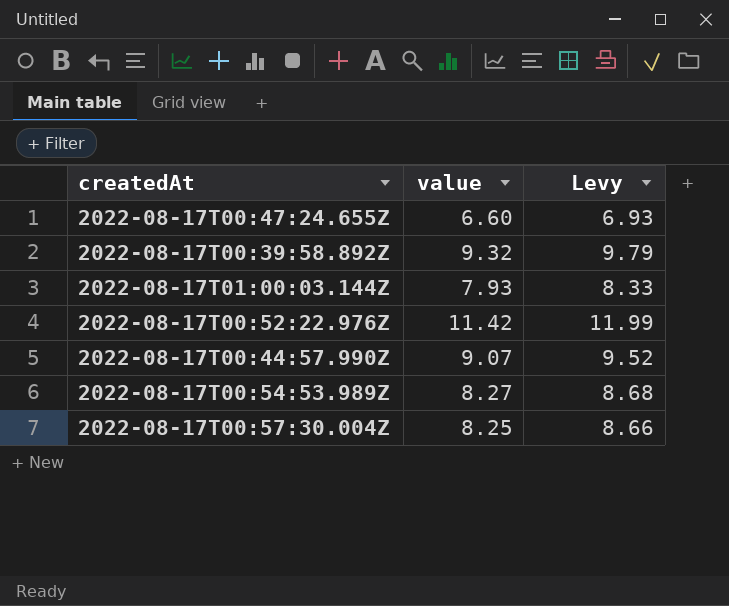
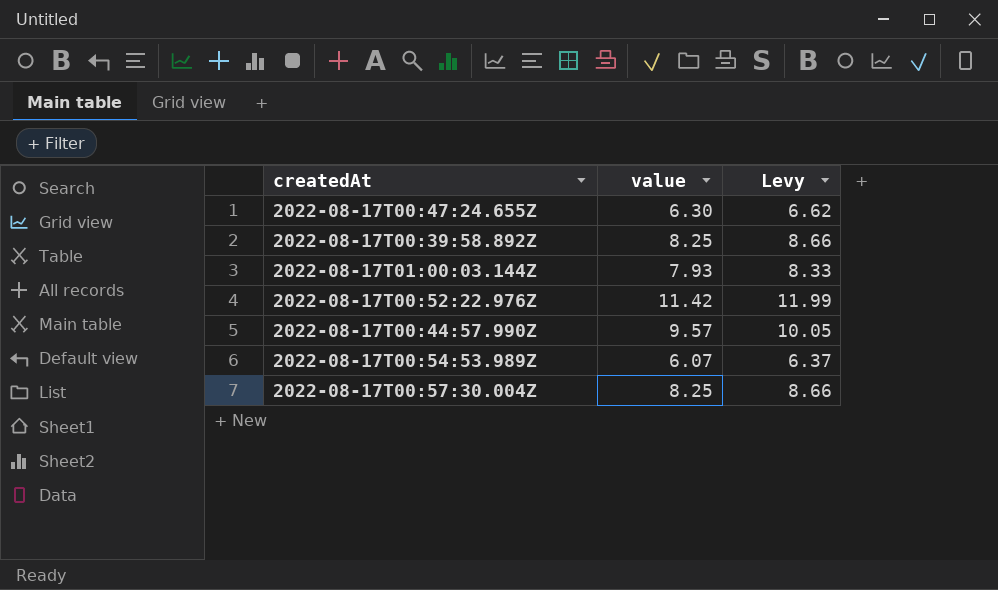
2022-08-17T00:47:24.655Z | value: 6.60 -> 6.30
2022-08-17T00:47:24.655Z | Levy: 6.93 -> 6.62
2022-08-17T00:39:58.892Z | value: 9.32 -> 8.25
2022-08-17T00:39:58.892Z | Levy: 9.79 -> 8.66
2022-08-17T00:44:57.990Z | value: 9.07 -> 9.57
2022-08-17T00:44:57.990Z | Levy: 9.52 -> 10.05
2022-08-17T00:54:53.989Z | value: 8.27 -> 6.07
2022-08-17T00:54:53.989Z | Levy: 8.68 -> 6.37

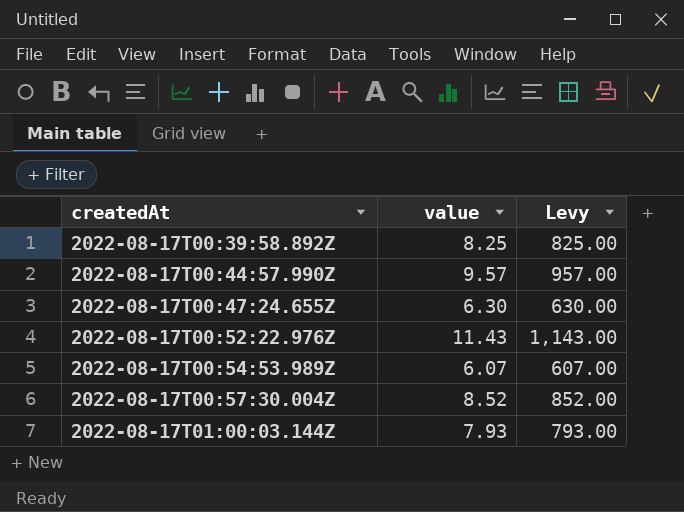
row order: none -> createdAt ascending
column Levy | formula: [value] * 1.05 -> [value] * 100
2022-08-17T00:52:22.976Z | value: 11.42 -> 11.43
2022-08-17T00:57:30.004Z | value: 8.25 -> 8.52

